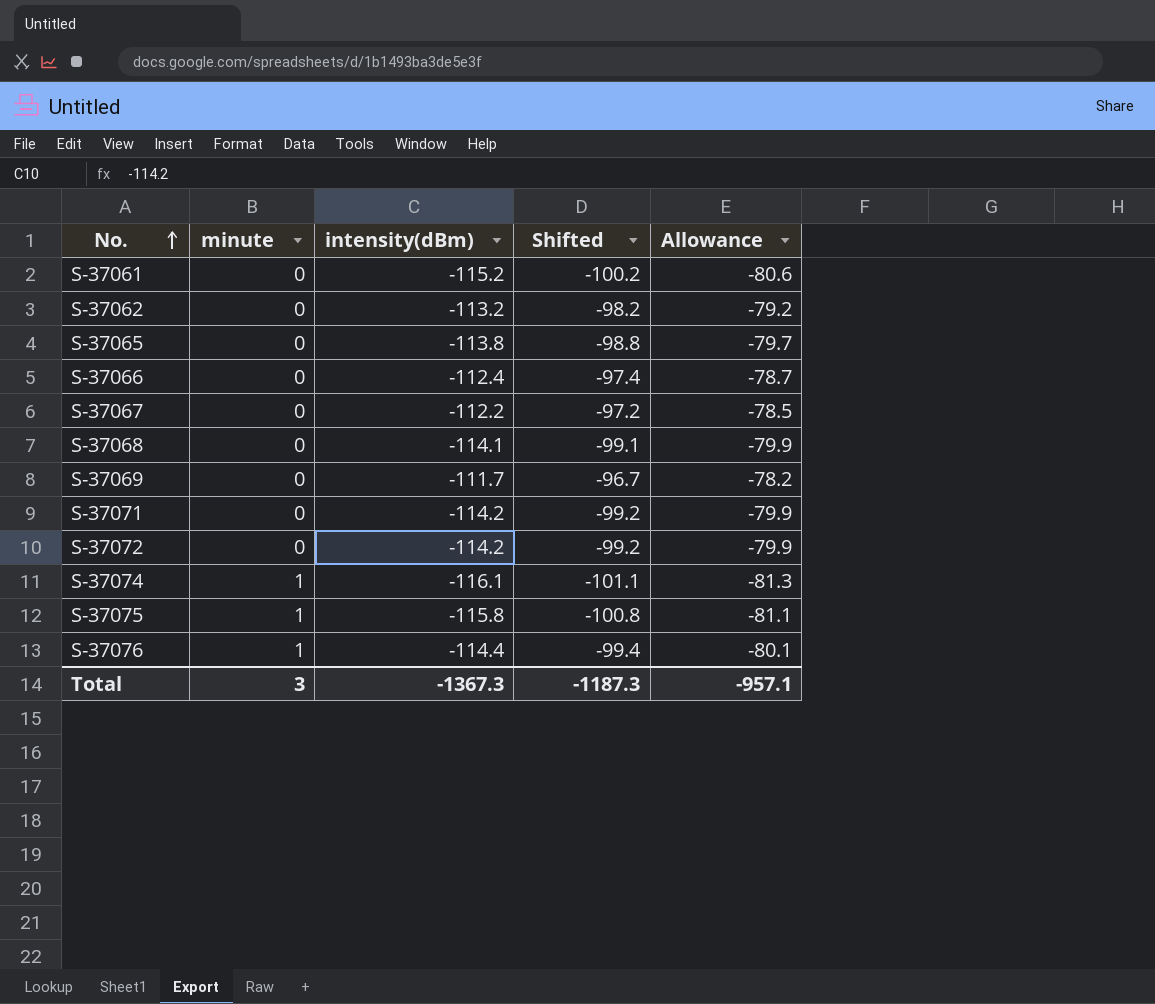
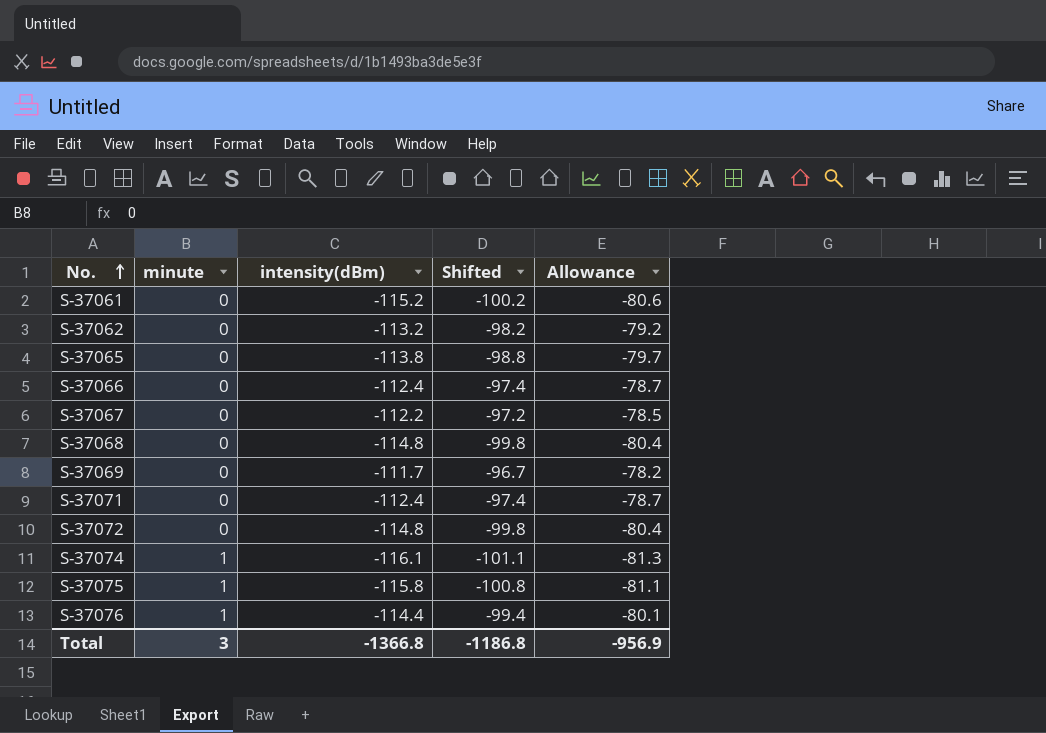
S-37068 | intensity(dBm): -114.1 -> -114.8
S-37068 | Shifted: -99.1 -> -99.8
S-37068 | Allowance: -79.9 -> -80.4
S-37071 | intensity(dBm): -114.2 -> -112.4
S-37071 | Shifted: -99.2 -> -97.4
S-37071 | Allowance: -79.9 -> -78.7
S-37072 | intensity(dBm): -114.2 -> -114.8
S-37072 | Shifted: -99.2 -> -99.8
S-37072 | Allowance: -79.9 -> -80.4
Total | intensity(dBm): -1367.3 -> -1366.8
Total | Shifted: -1187.3 -> -1186.8
Total | Allowance: -957.1 -> -956.9

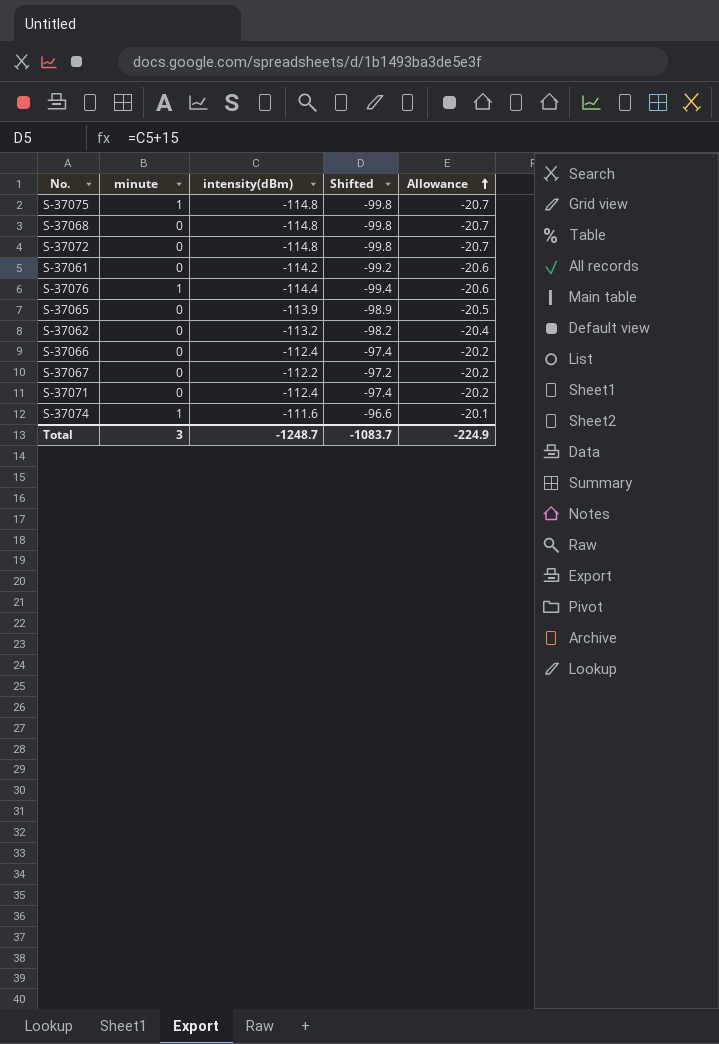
row order: No. ascending -> Allowance ascending
column Allowance | formula: [intensity(dBm)] * 0.7 -> [intensity(dBm)] * 0.18
row S-37069: 0 | -111.7 | -96.7 | -78.2 -> none
S-37075 | intensity(dBm): -115.8 -> -114.8
S-37075 | Shifted: -100.8 -> -99.8
S-37061 | intensity(dBm): -115.2 -> -114.2
S-37061 | Shifted: -100.2 -> -99.2
S-37065 | intensity(dBm): -113.8 -> -113.9
S-37065 | Shifted: -98.8 -> -98.9
S-37074 | intensity(dBm): -116.1 -> -111.6
S-37074 | Shifted: -101.1 -> -96.6
Total | intensity(dBm): -1366.8 -> -1248.7
Total | Shifted: -1186.8 -> -1083.7
Total | Allowance: -956.9 -> -224.9

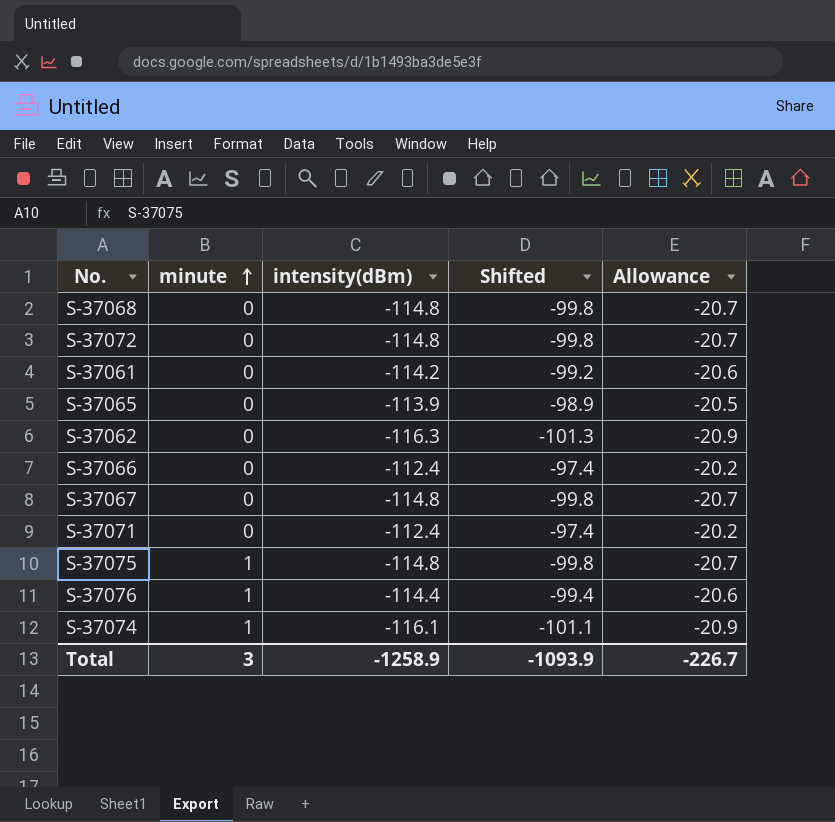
row order: Allowance ascending -> minute ascending
S-37062 | intensity(dBm): -113.2 -> -116.3
S-37062 | Shifted: -98.2 -> -101.3
S-37062 | Allowance: -20.4 -> -20.9
S-37067 | intensity(dBm): -112.2 -> -114.8
S-37067 | Shifted: -97.2 -> -99.8
S-37067 | Allowance: -20.2 -> -20.7
S-37074 | intensity(dBm): -111.6 -> -116.1
S-37074 | Shifted: -96.6 -> -101.1
S-37074 | Allowance: -20.1 -> -20.9
Total | intensity(dBm): -1248.7 -> -1258.9
Total | Shifted: -1083.7 -> -1093.9
Total | Allowance: -224.9 -> -226.7

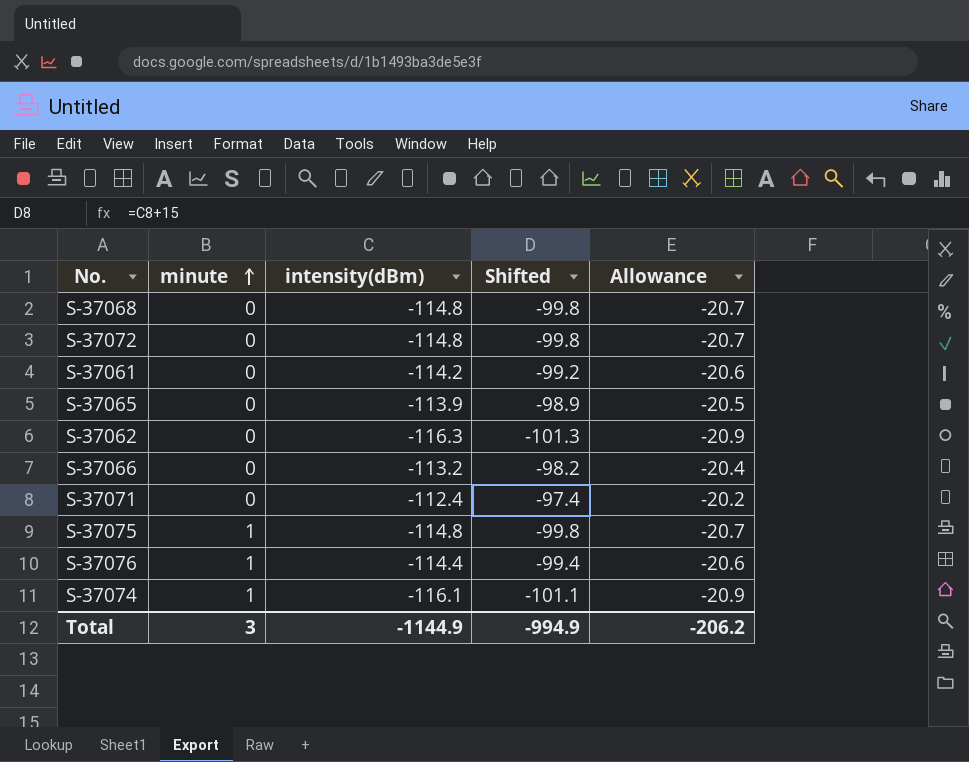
row S-37067: 0 | -114.8 | -99.8 | -20.7 -> none
S-37066 | intensity(dBm): -112.4 -> -113.2
S-37066 | Shifted: -97.4 -> -98.2
S-37066 | Allowance: -20.2 -> -20.4
Total | intensity(dBm): -1258.9 -> -1144.9
Total | Shifted: -1093.9 -> -994.9
Total | Allowance: -226.7 -> -206.2

